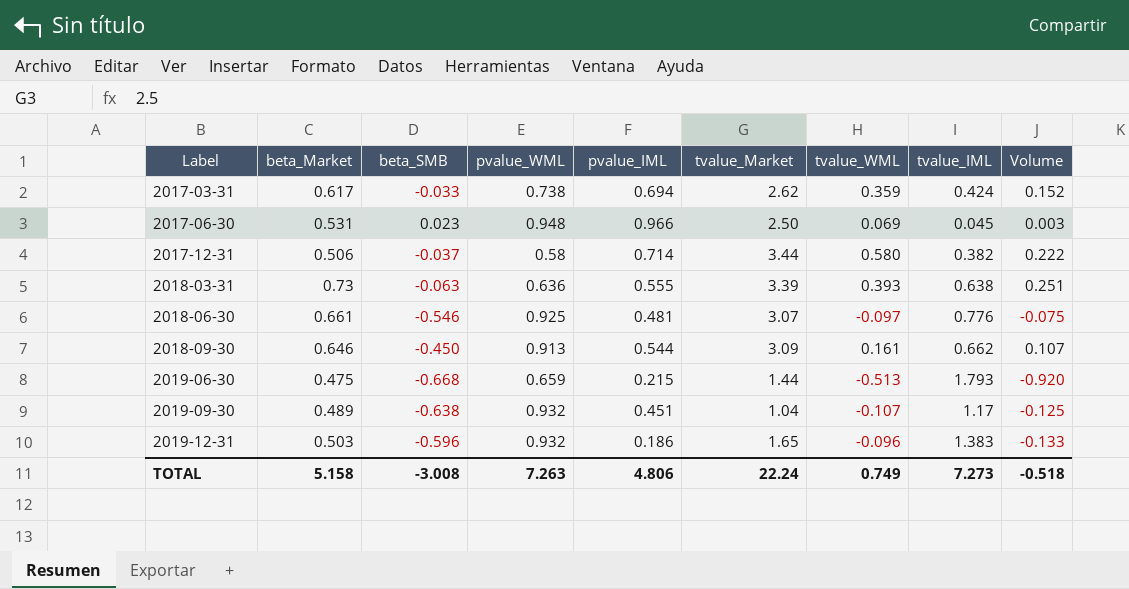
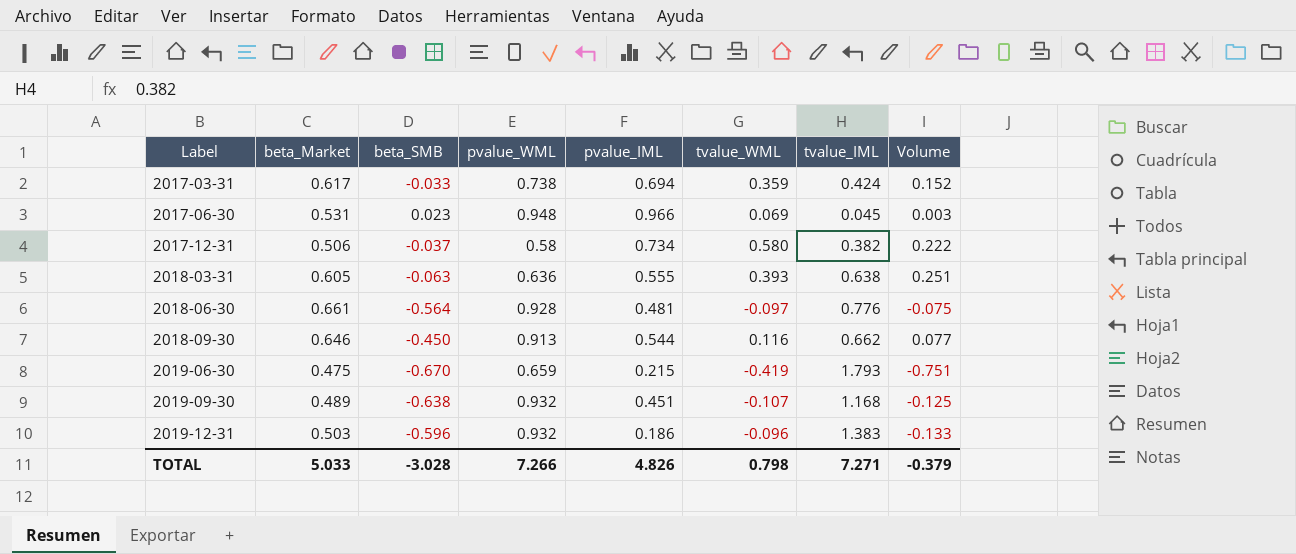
column tvalue_Market | position: 6 -> none
2017-12-31 | pvalue_IML: 0.714 -> 0.734
2018-03-31 | beta_Market: 0.73 -> 0.605
2018-06-30 | beta_SMB: -0.546 -> -0.564
2018-06-30 | pvalue_WML: 0.925 -> 0.928
2018-09-30 | tvalue_WML: 0.161 -> 0.116
2018-09-30 | Volume: 0.107 -> 0.077
2019-06-30 | beta_SMB: -0.668 -> -0.670
2019-06-30 | tvalue_WML: -0.513 -> -0.419
2019-06-30 | Volume: -0.920 -> -0.751
2019-09-30 | tvalue_IML: 1.17 -> 1.168
TOTAL | beta_Market: 5.158 -> 5.033
TOTAL | beta_SMB: -3.008 -> -3.028
TOTAL | pvalue_WML: 7.263 -> 7.266
TOTAL | pvalue_IML: 4.806 -> 4.826
TOTAL | tvalue_WML: 0.749 -> 0.798
TOTAL | tvalue_IML: 7.273 -> 7.271
TOTAL | Volume: -0.518 -> -0.379

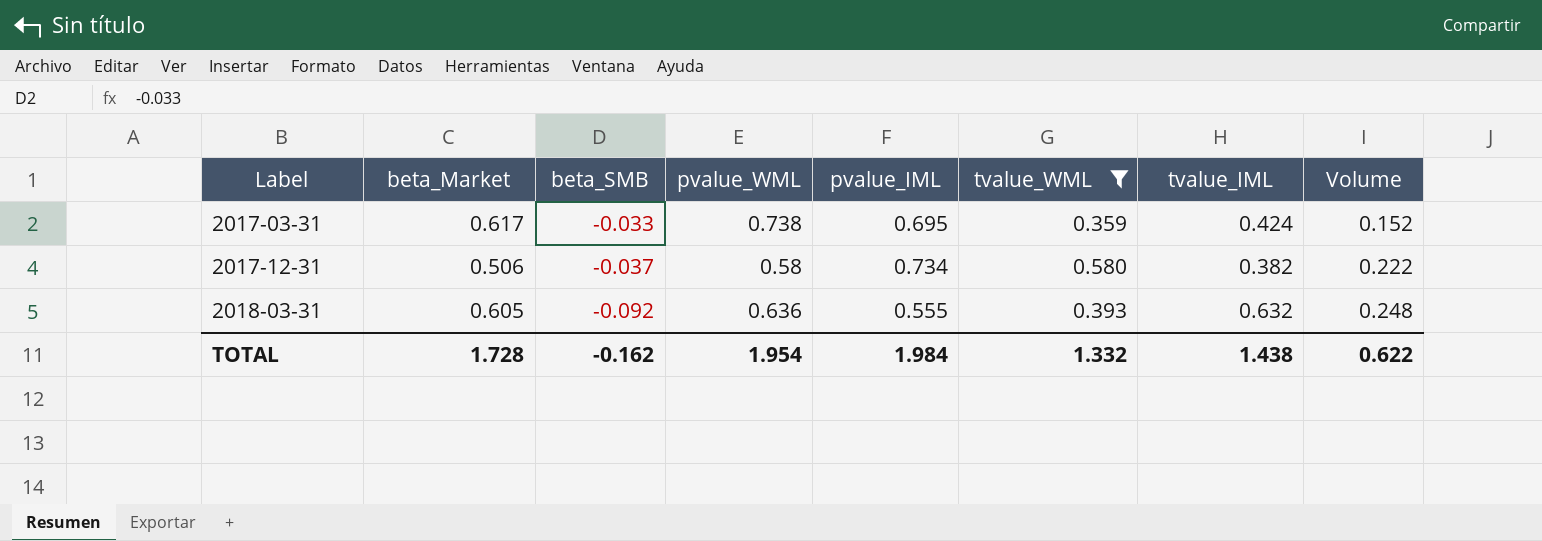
filter: none -> tvalue_WML >= 0.359
2017-03-31 | pvalue_IML: 0.694 -> 0.695
2018-03-31 | beta_SMB: -0.063 -> -0.092
2018-03-31 | tvalue_IML: 0.638 -> 0.632
2018-03-31 | Volume: 0.251 -> 0.248
TOTAL | beta_Market: 5.033 -> 1.728
TOTAL | beta_SMB: -3.028 -> -0.162
TOTAL | pvalue_WML: 7.266 -> 1.954
TOTAL | pvalue_IML: 4.826 -> 1.984
TOTAL | tvalue_WML: 0.798 -> 1.332
TOTAL | tvalue_IML: 7.271 -> 1.438
TOTAL | Volume: -0.379 -> 0.622

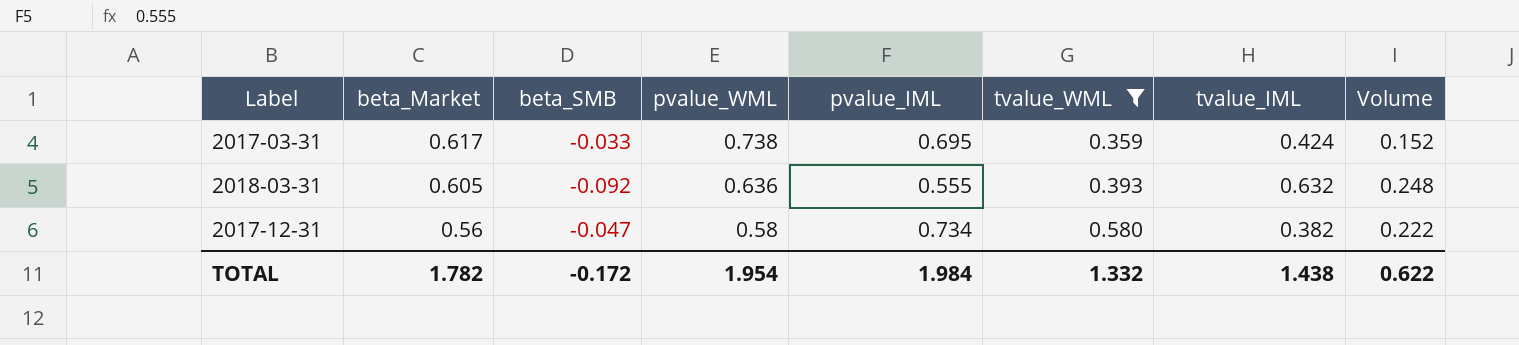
row order: Label ascending -> beta_Market descending
2017-12-31 | beta_Market: 0.506 -> 0.56
2017-12-31 | beta_SMB: -0.037 -> -0.047
TOTAL | beta_Market: 1.728 -> 1.782
TOTAL | beta_SMB: -0.162 -> -0.172

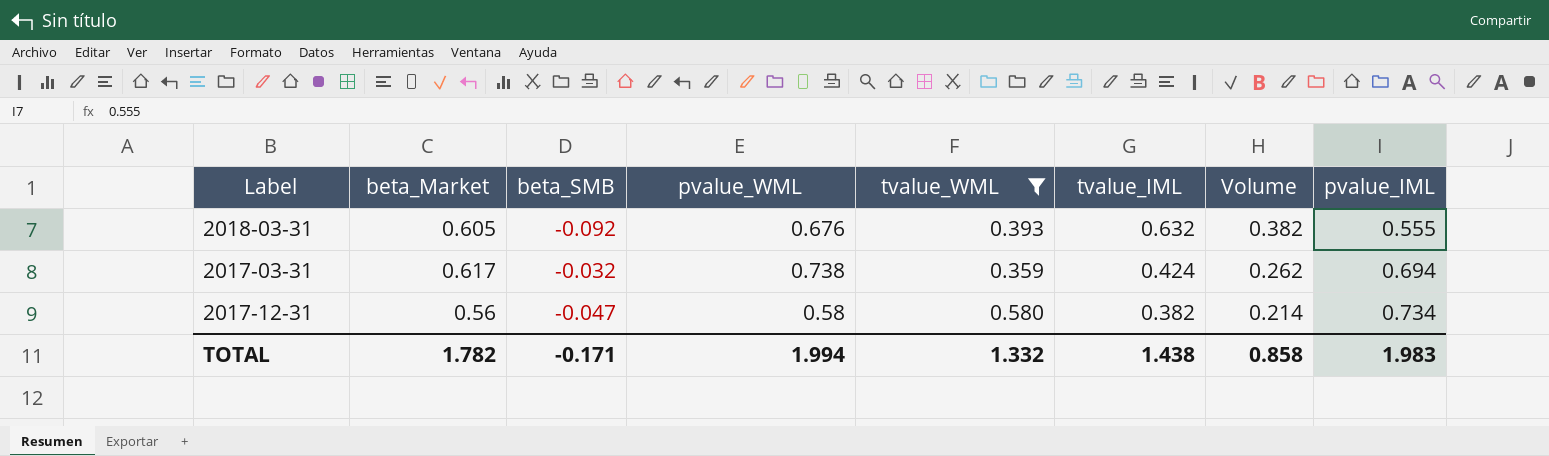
row order: beta_Market descending -> tvalue_IML descending
column Volume | formula: [tvalue_WML] * [tvalue_IML] -> [beta_Market] * [tvalue_IML]
column pvalue_IML | position: 5 -> 8
2018-03-31 | pvalue_WML: 0.636 -> 0.676
2017-03-31 | beta_SMB: -0.033 -> -0.032
2017-03-31 | pvalue_IML: 0.695 -> 0.694
TOTAL | beta_SMB: -0.172 -> -0.171
TOTAL | pvalue_WML: 1.954 -> 1.994
TOTAL | Volume: 0.622 -> 0.858
TOTAL | pvalue_IML: 1.984 -> 1.983

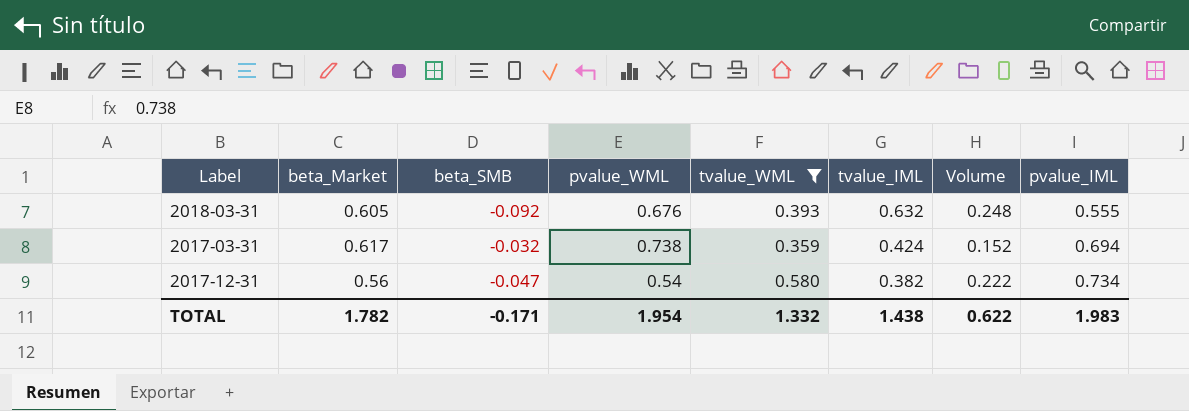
column Volume | formula: [beta_Market] * [tvalue_IML] -> [tvalue_WML] * [tvalue_IML]
2017-12-31 | pvalue_WML: 0.58 -> 0.54
TOTAL | pvalue_WML: 1.994 -> 1.954
TOTAL | Volume: 0.858 -> 0.622

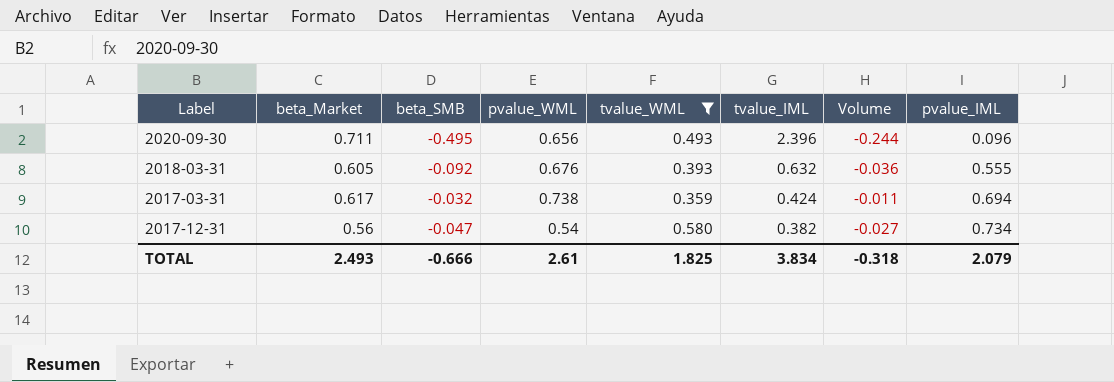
column Volume | formula: [tvalue_WML] * [tvalue_IML] -> [beta_SMB] * [tvalue_WML]
row 2020-09-30: none -> 0.711 | -0.495 | 0.656 | 0.493 | 2.396 | -0.244 | 0.096
TOTAL | beta_Market: 1.782 -> 2.493
TOTAL | beta_SMB: -0.171 -> -0.666
TOTAL | pvalue_WML: 1.954 -> 2.61
TOTAL | tvalue_WML: 1.332 -> 1.825
TOTAL | tvalue_IML: 1.438 -> 3.834
TOTAL | Volume: 0.622 -> -0.318
TOTAL | pvalue_IML: 1.983 -> 2.079

